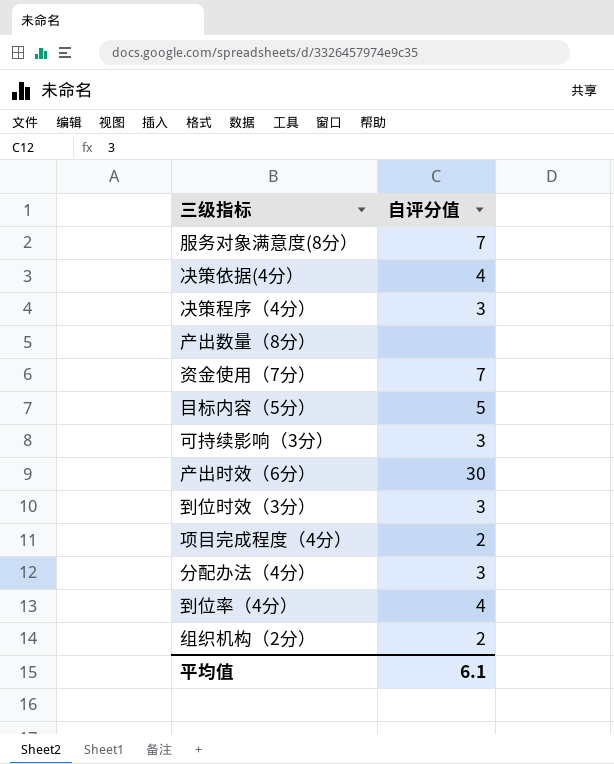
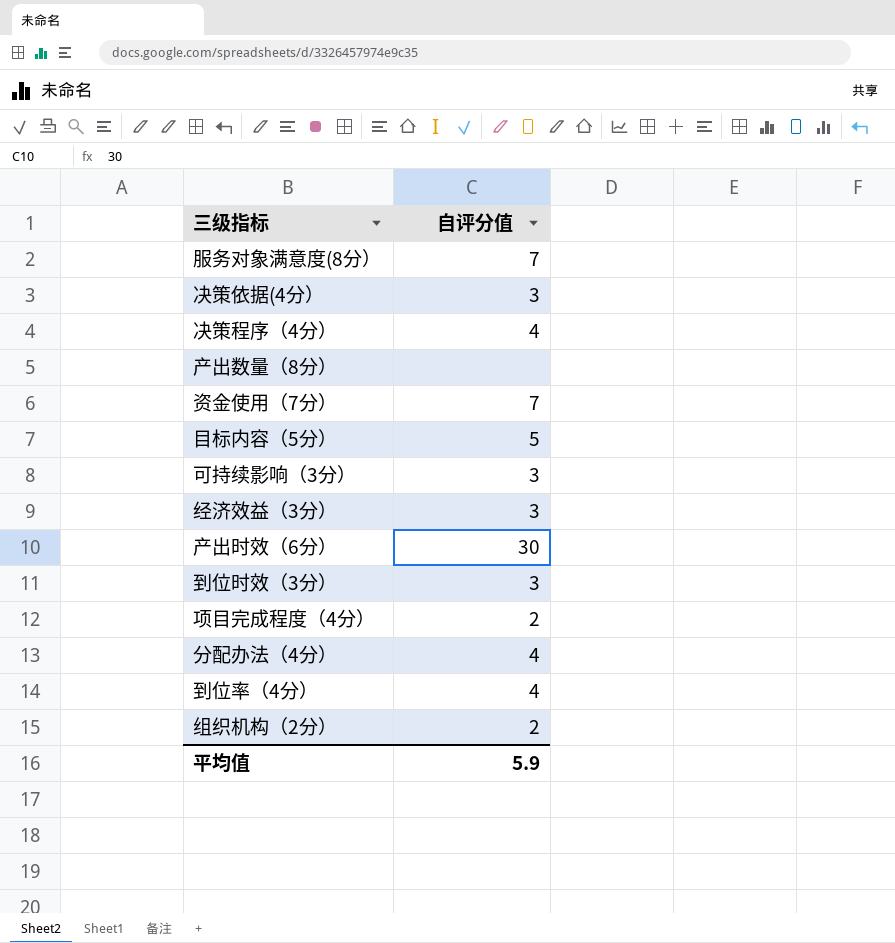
决策依据(4分） | 自评分值: 4 -> 3
决策程序（4分） | 自评分值: 3 -> 4
row 经济效益（3分）: none -> 3
分配办法（4分） | 自评分值: 3 -> 4
平均值 | 自评分值: 6.1 -> 5.9

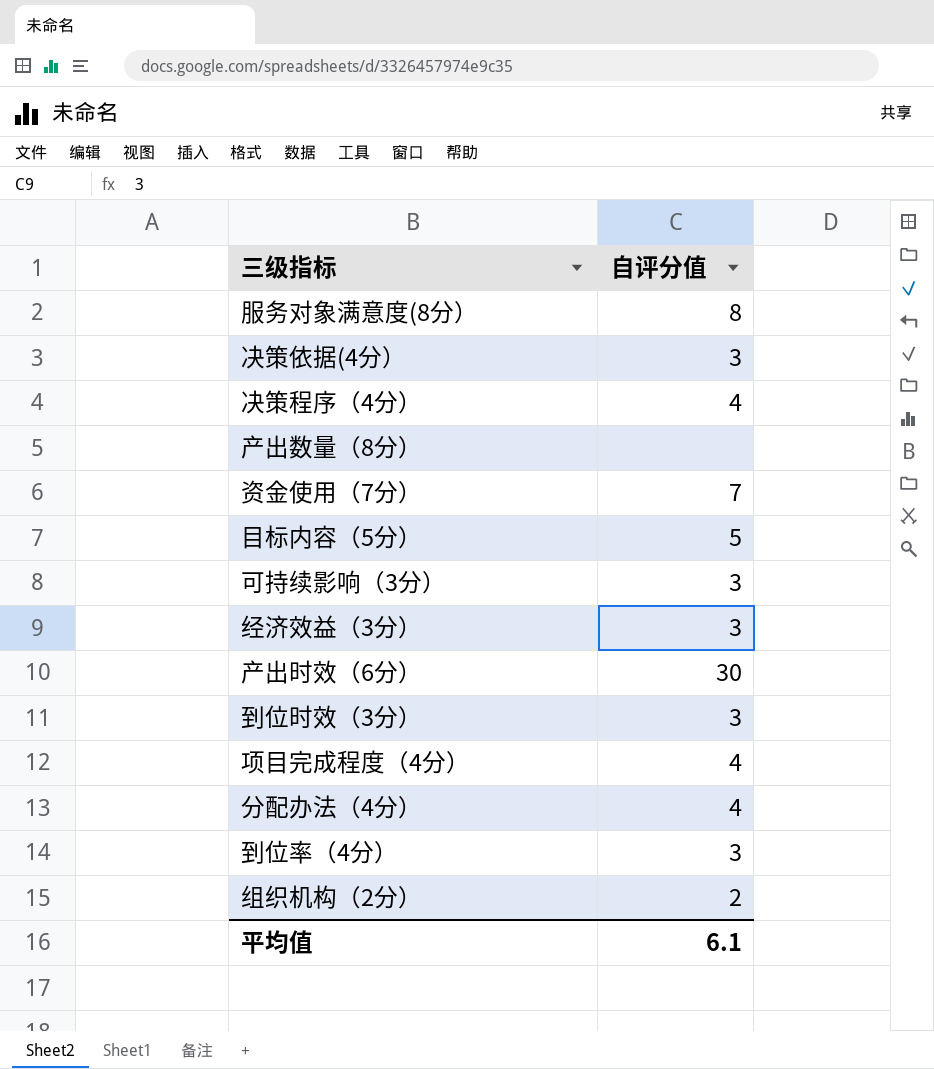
服务对象满意度(8分） | 自评分值: 7 -> 8
项目完成程度（4分） | 自评分值: 2 -> 4
到位率（4分） | 自评分值: 4 -> 3
平均值 | 自评分值: 5.9 -> 6.1

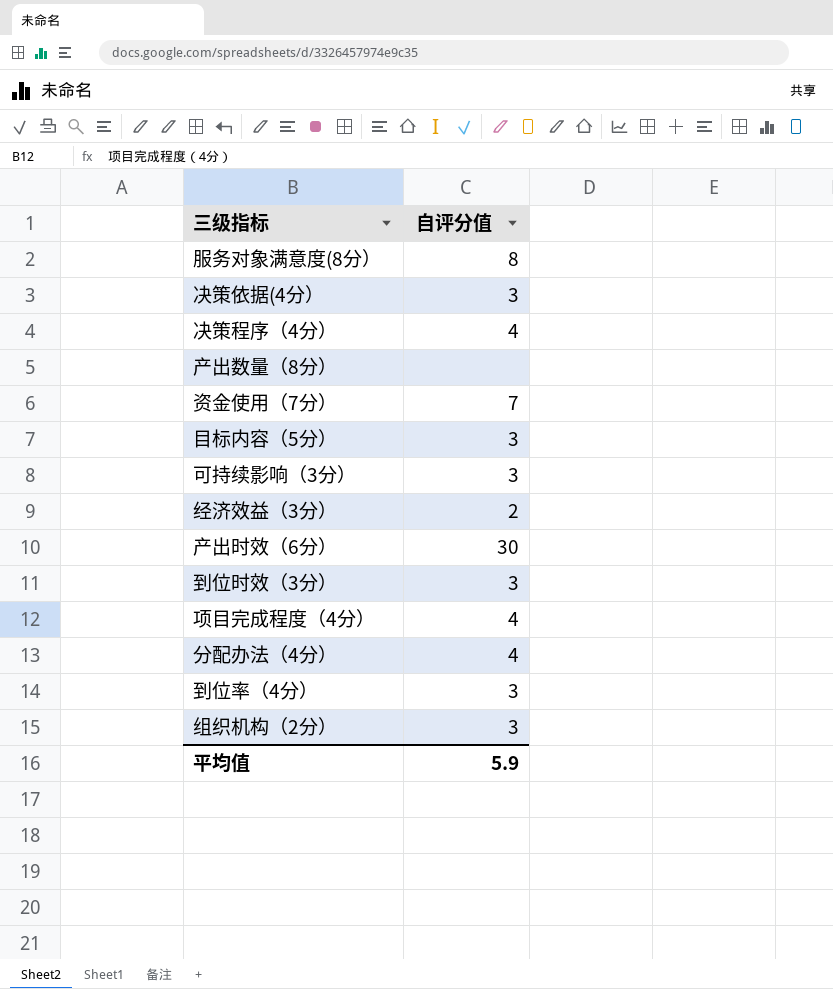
目标内容（5分） | 自评分值: 5 -> 3
经济效益（3分） | 自评分值: 3 -> 2
组织机构（2分） | 自评分值: 2 -> 3
平均值 | 自评分值: 6.1 -> 5.9

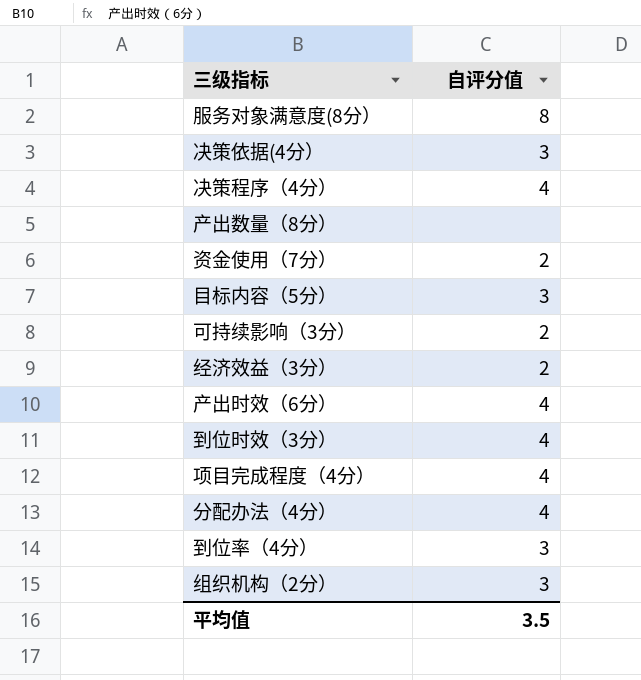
资金使用（7分） | 自评分值: 7 -> 2
可持续影响（3分） | 自评分值: 3 -> 2
产出时效（6分） | 自评分值: 30 -> 4
到位时效（3分） | 自评分值: 3 -> 4
平均值 | 自评分值: 5.9 -> 3.5

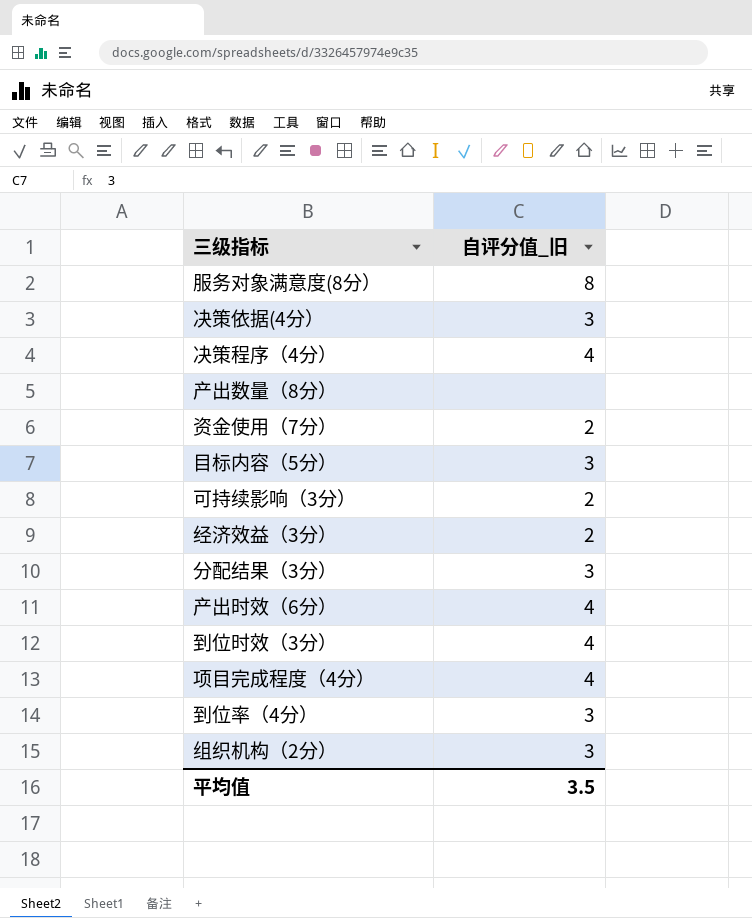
column name: 自评分值 -> 自评分值_旧
row 分配办法（4分）: 4 -> none
row 分配结果（3分）: none -> 3

